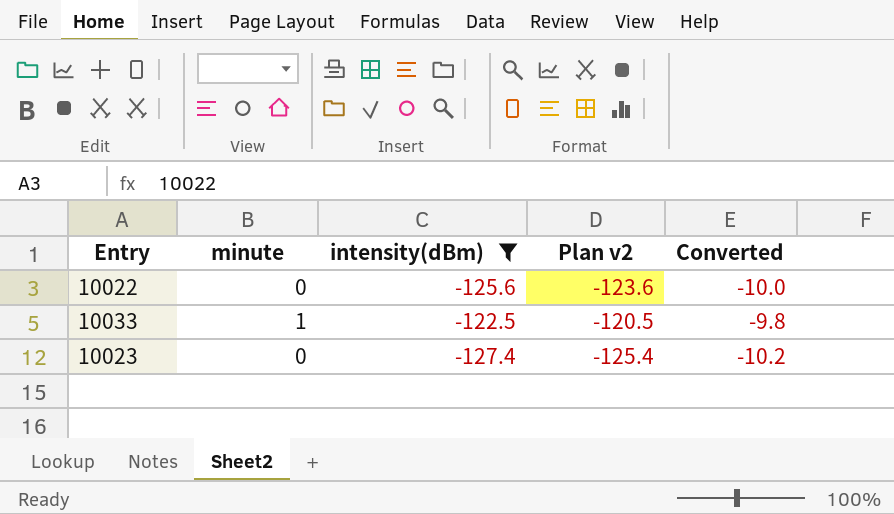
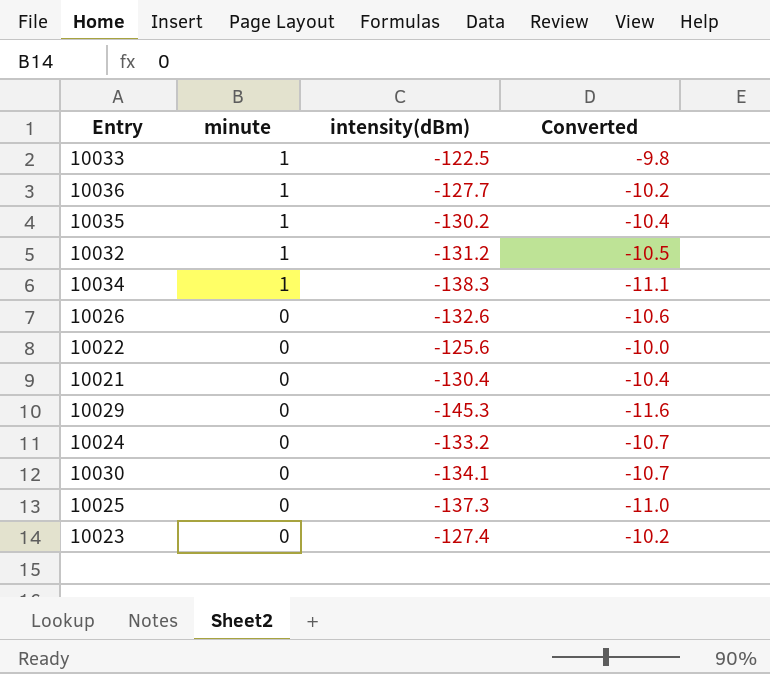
filter: intensity(dBm) >= -127.4 -> none
row order: none -> minute descending
column Plan v2 | formula: [intensity(dBm)] + 2 -> none

